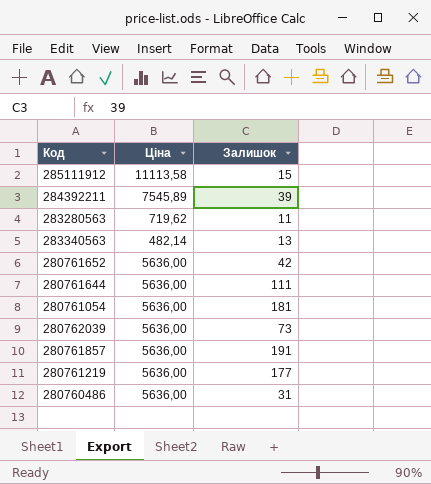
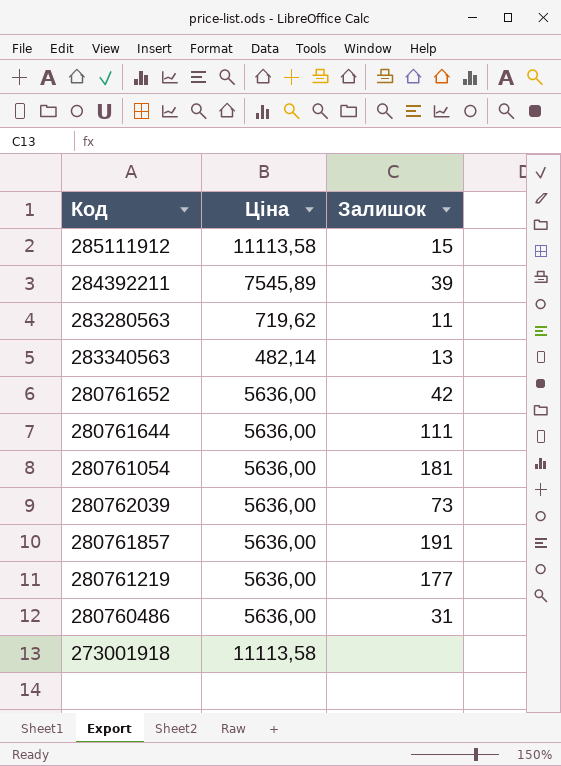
row 273001918: none -> 11113,58 | none

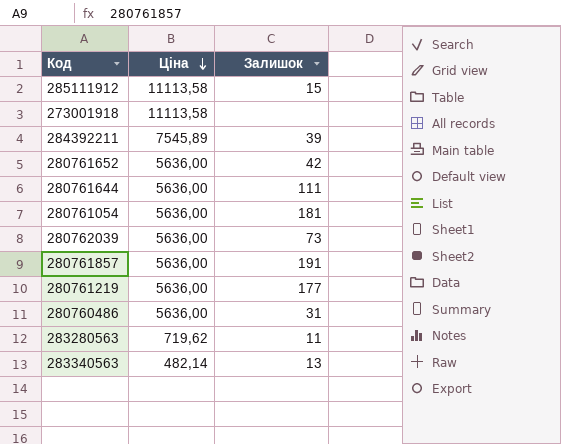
row order: none -> Ціна descending

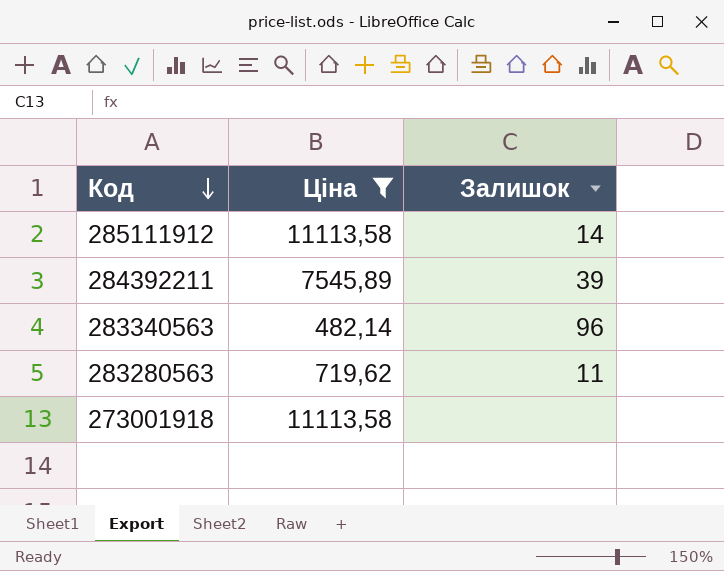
filter: none -> Ціна != 5636,00
row order: Ціна descending -> Код descending
285111912 | Залишок: 15 -> 14
283340563 | Залишок: 13 -> 96

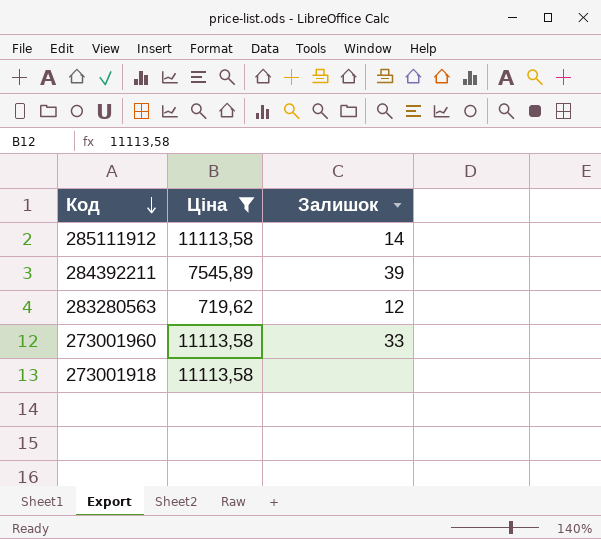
row 283340563: 482,14 | 96 -> none
283280563 | Залишок: 11 -> 12
row 273001960: none -> 11113,58 | 33

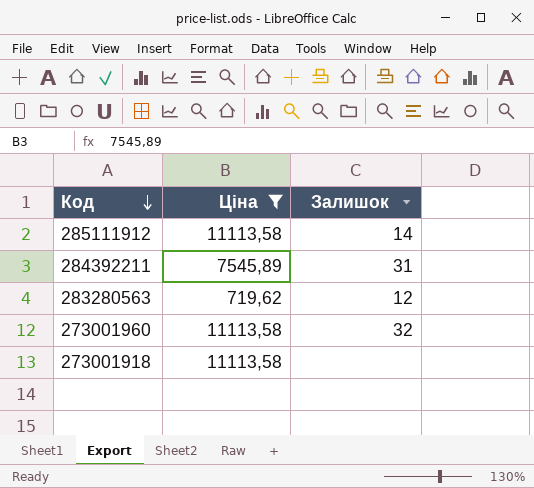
284392211 | Залишок: 39 -> 31
273001960 | Залишок: 33 -> 32

